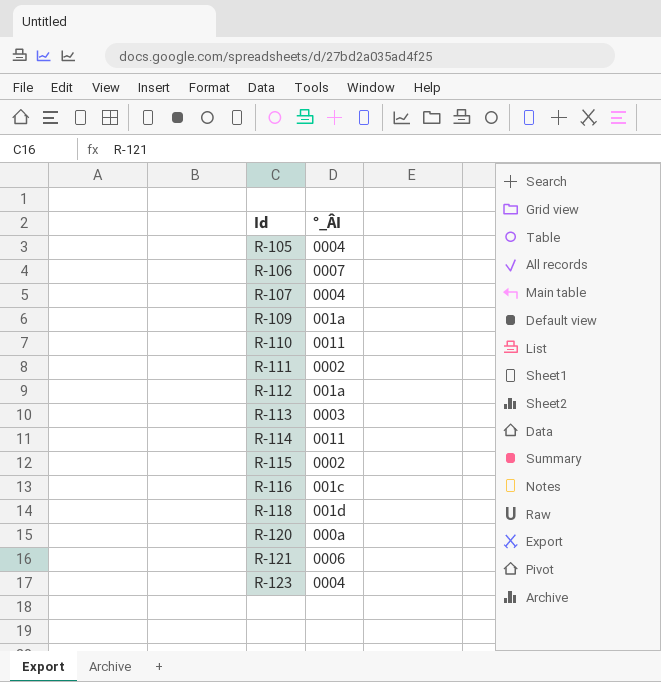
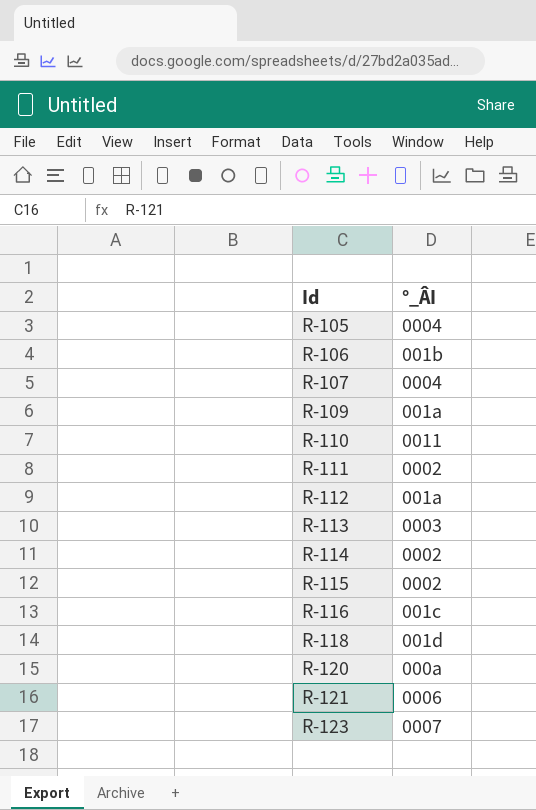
R-106 | °_ÂI: 0007 -> 001b
R-114 | °_ÂI: 0011 -> 0002
R-123 | °_ÂI: 0004 -> 0007

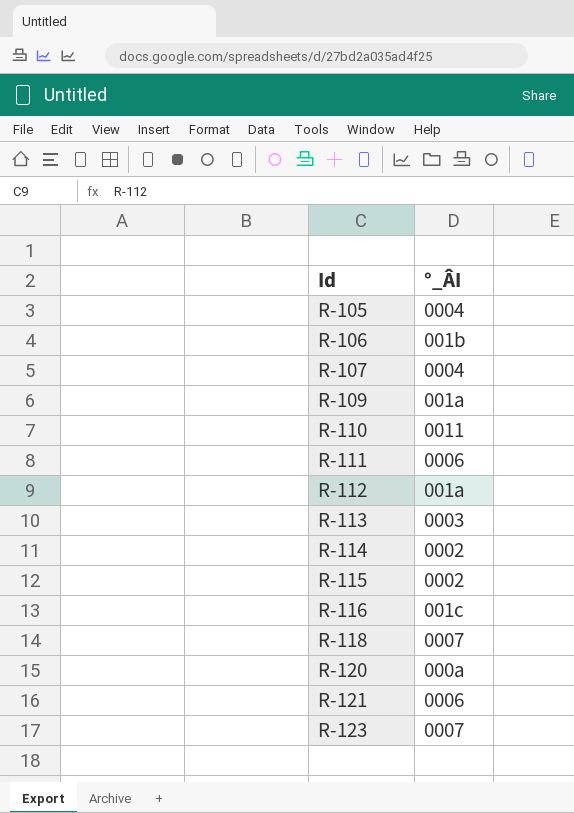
R-111 | °_ÂI: 0002 -> 0006
R-118 | °_ÂI: 001d -> 0007

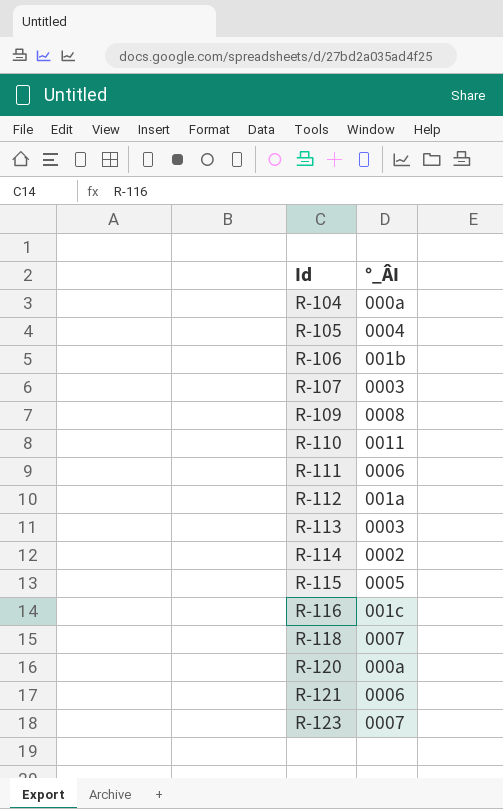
row R-104: none -> 000a
R-107 | °_ÂI: 0004 -> 0003
R-109 | °_ÂI: 001a -> 0008
R-115 | °_ÂI: 0002 -> 0005

